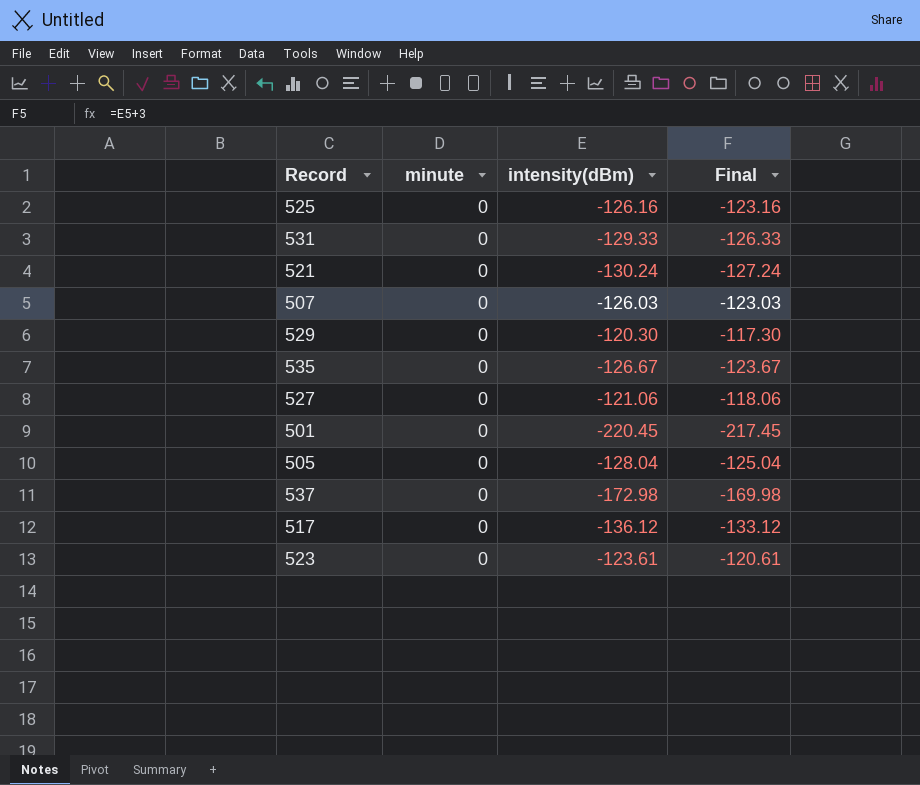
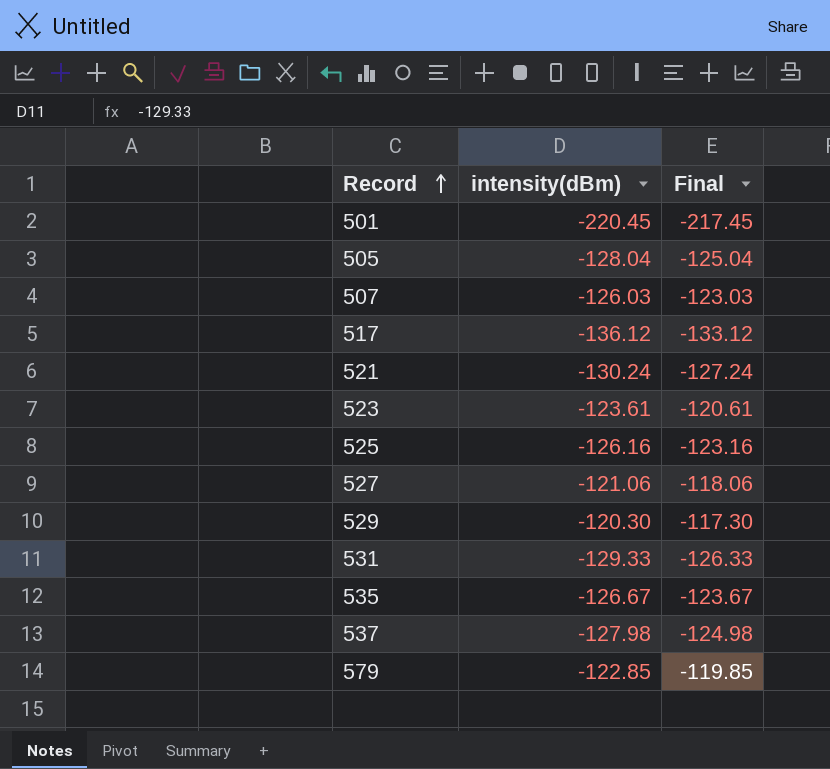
row order: none -> Record ascending
column minute | position: 2 -> none
537 | intensity(dBm): -172.98 -> -127.98
537 | Final: -169.98 -> -124.98
row 579: none -> -122.85 | -119.85

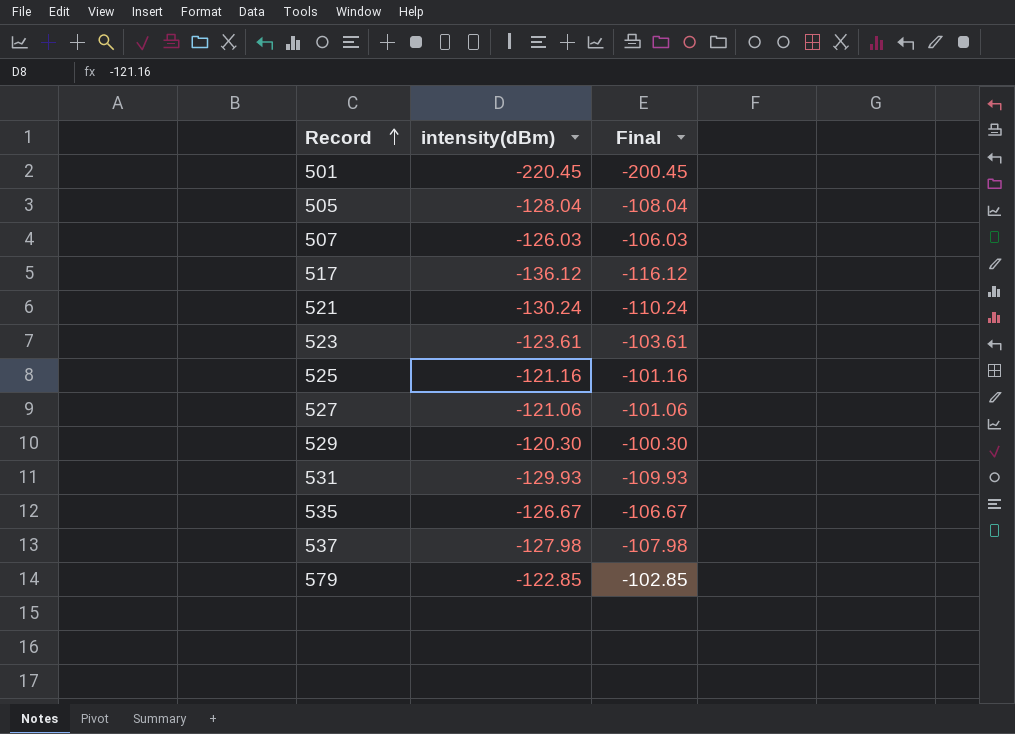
column Final | formula: [intensity(dBm)] + 3 -> [intensity(dBm)] + 20
525 | intensity(dBm): -126.16 -> -121.16
531 | intensity(dBm): -129.33 -> -129.93

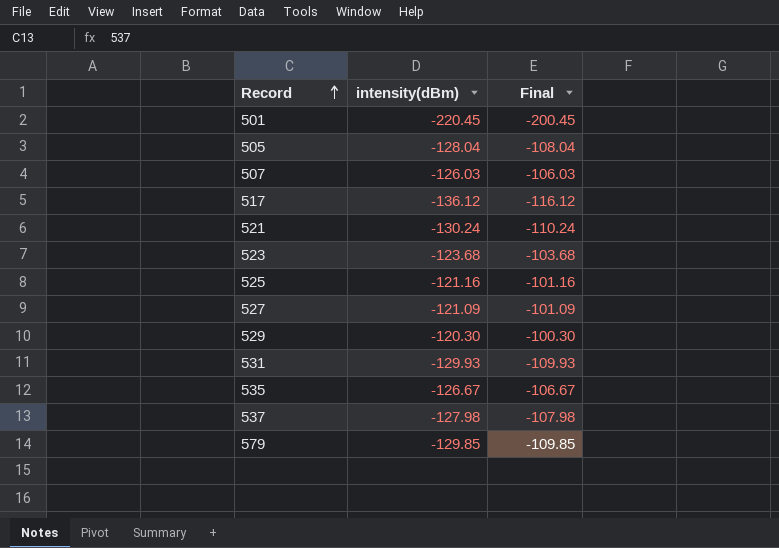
523 | intensity(dBm): -123.61 -> -123.68
523 | Final: -103.61 -> -103.68
527 | intensity(dBm): -121.06 -> -121.09
527 | Final: -101.06 -> -101.09
579 | intensity(dBm): -122.85 -> -129.85
579 | Final: -102.85 -> -109.85

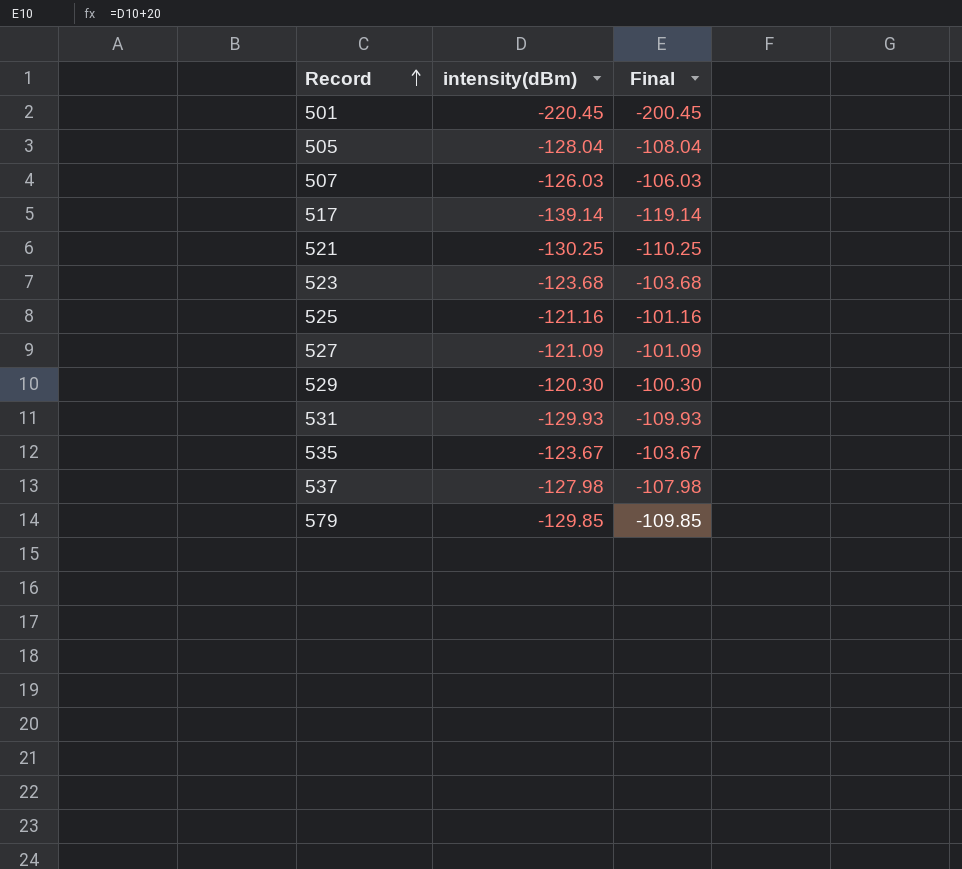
517 | intensity(dBm): -136.12 -> -139.14
517 | Final: -116.12 -> -119.14
521 | intensity(dBm): -130.24 -> -130.25
521 | Final: -110.24 -> -110.25
535 | intensity(dBm): -126.67 -> -123.67
535 | Final: -106.67 -> -103.67

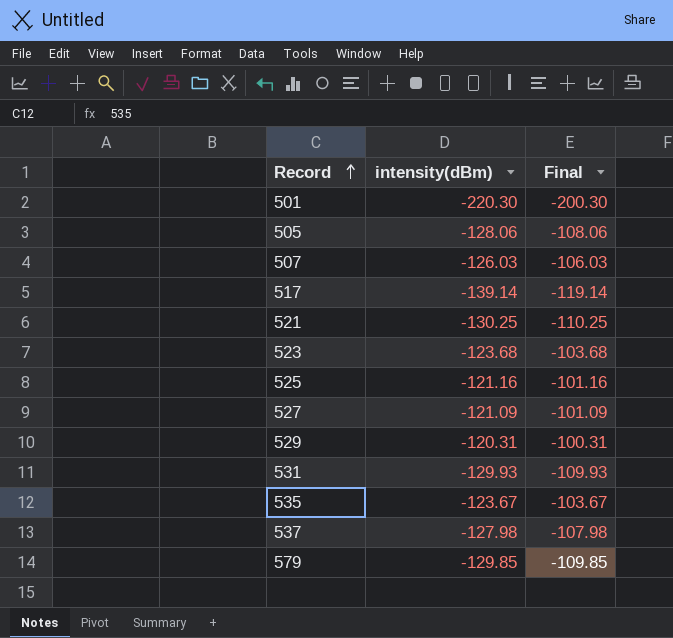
501 | intensity(dBm): -220.45 -> -220.30
501 | Final: -200.45 -> -200.30
505 | intensity(dBm): -128.04 -> -128.06
505 | Final: -108.04 -> -108.06
529 | intensity(dBm): -120.30 -> -120.31
529 | Final: -100.30 -> -100.31

